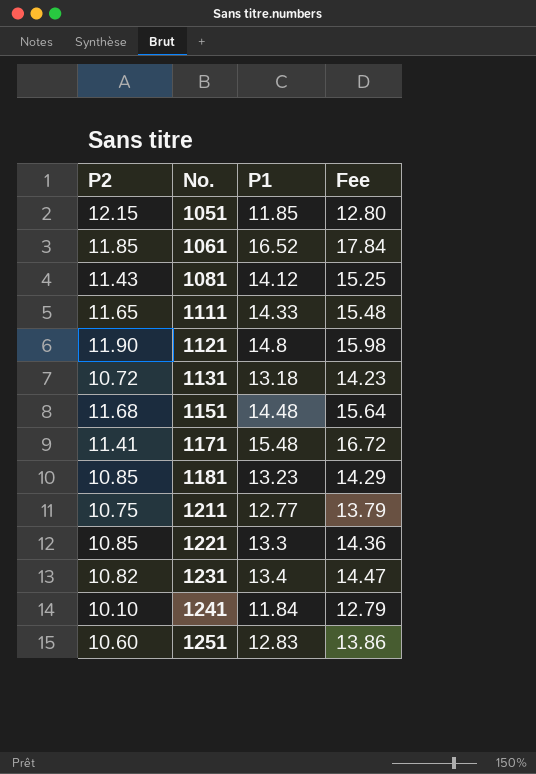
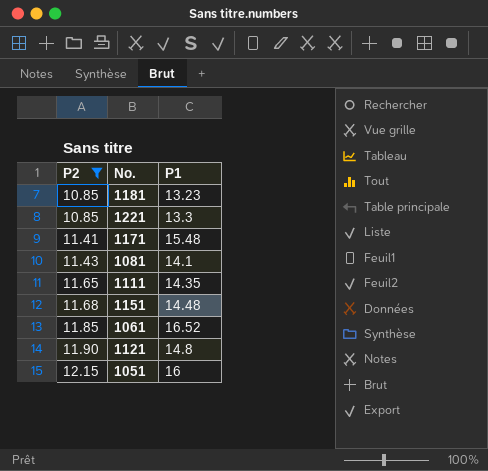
filter: none -> P2 >= 10.85
row order: No. ascending -> P2 ascending
column Fee | formula: [P1] * 1.08 -> none
1081 | P1: 14.12 -> 14.1
1111 | P1: 14.33 -> 14.35
1051 | P1: 11.85 -> 16

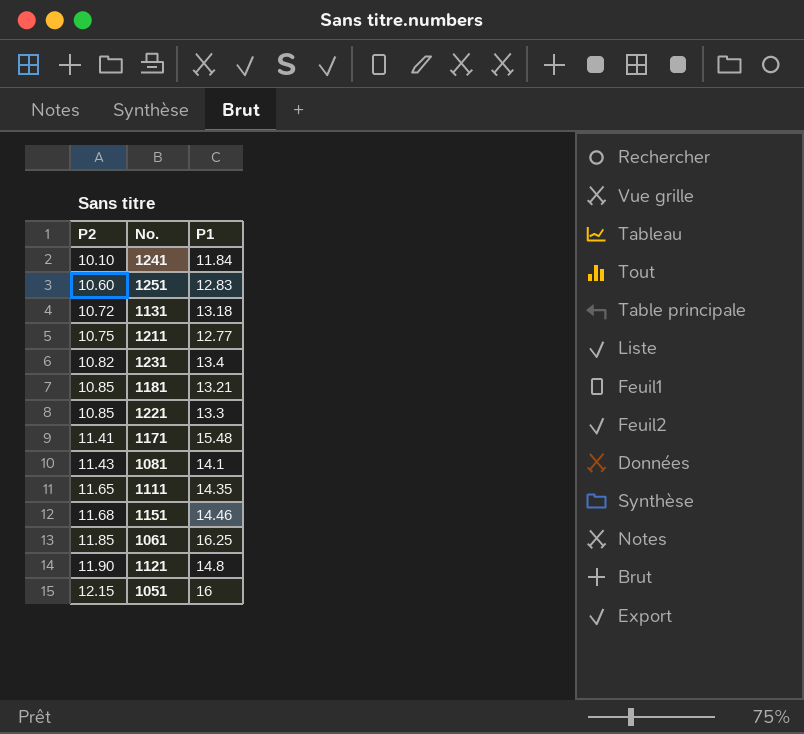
filter: P2 >= 10.85 -> none
1181 | P1: 13.23 -> 13.21
1151 | P1: 14.48 -> 14.46
1061 | P1: 16.52 -> 16.25

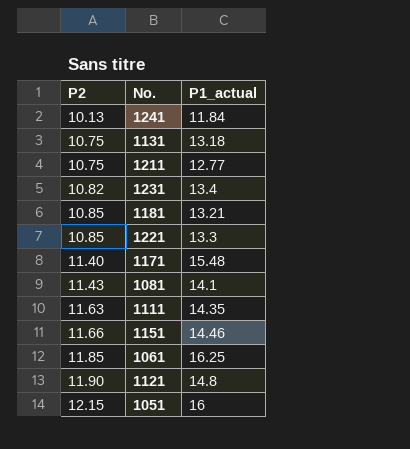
column name: P1 -> P1_actual
row 1251: 10.60 | 12.83 -> none
1241 | P2: 10.10 -> 10.13
1131 | P2: 10.72 -> 10.75
1171 | P2: 11.41 -> 11.40
1111 | P2: 11.65 -> 11.63
1151 | P2: 11.68 -> 11.66

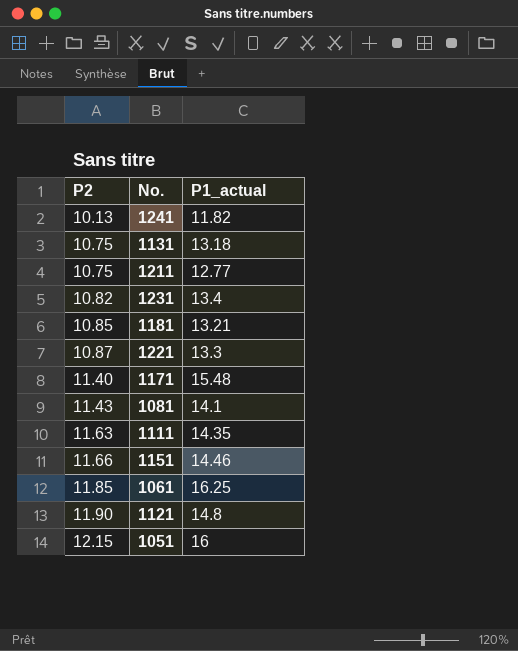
1241 | P1_actual: 11.84 -> 11.82
1221 | P2: 10.85 -> 10.87

